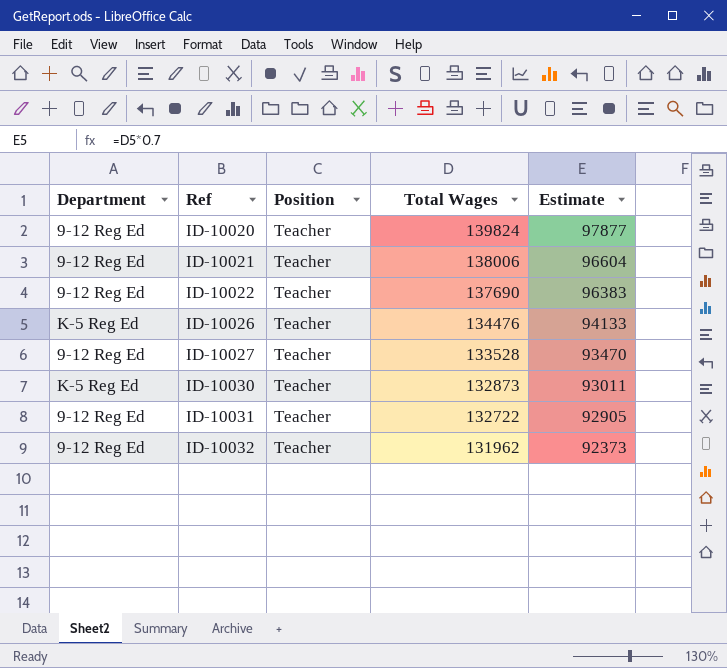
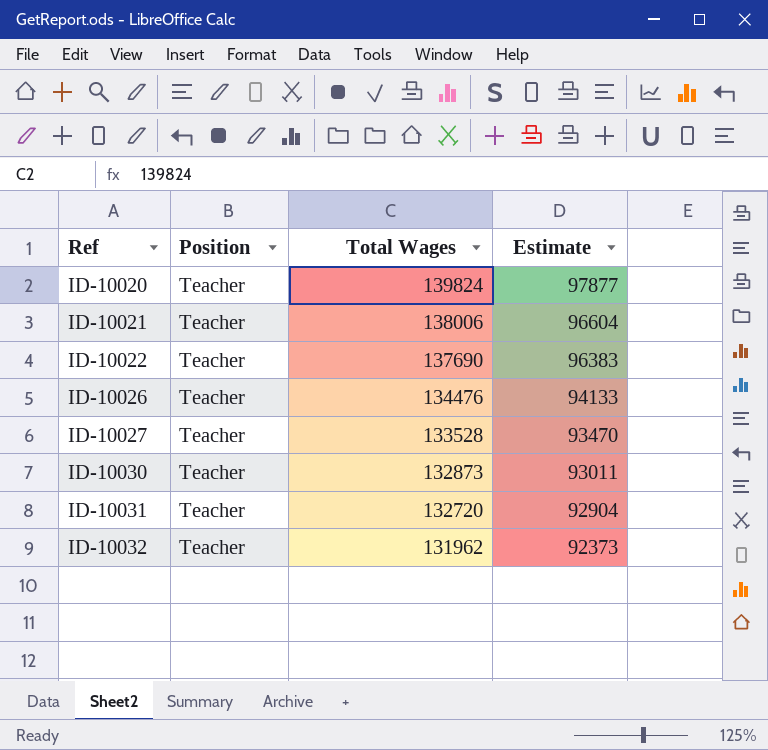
column Department | position: 1 -> none
ID-10031 | Total Wages: 132722 -> 132720
ID-10031 | Estimate: 92905 -> 92904

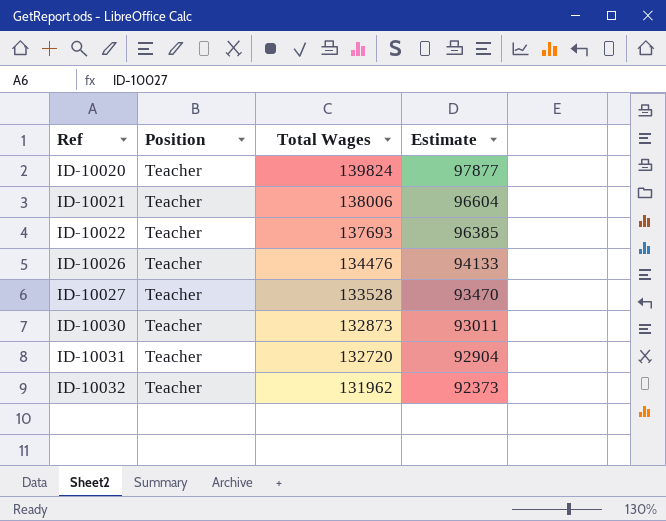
ID-10022 | Total Wages: 137690 -> 137693
ID-10022 | Estimate: 96383 -> 96385

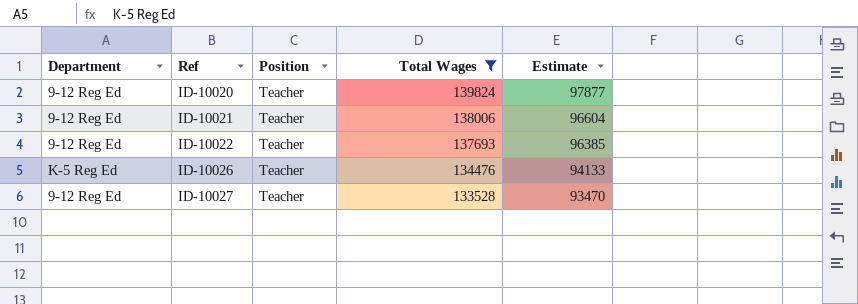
filter: none -> Total Wages >= 133528
column Department | position: none -> 1

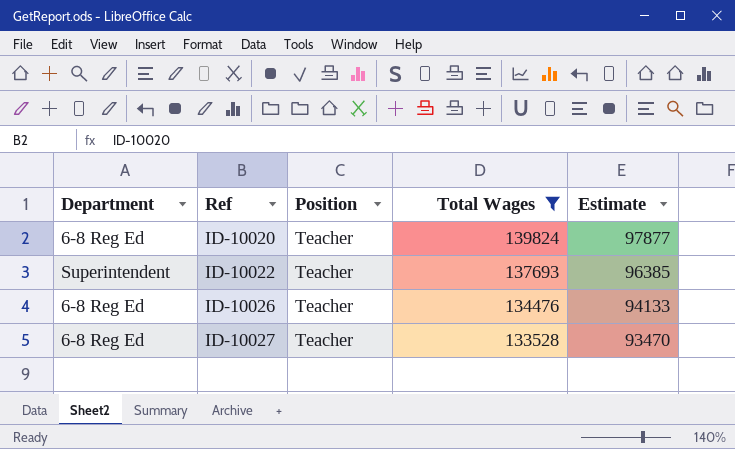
row ID-10021: 9-12 Reg Ed | Teacher | 138006 | 96604 -> none
ID-10020 | Department: 9-12 Reg Ed -> 6-8 Reg Ed
ID-10022 | Department: 9-12 Reg Ed -> Superintendent
ID-10026 | Department: K-5 Reg Ed -> 6-8 Reg Ed
ID-10027 | Department: 9-12 Reg Ed -> 6-8 Reg Ed

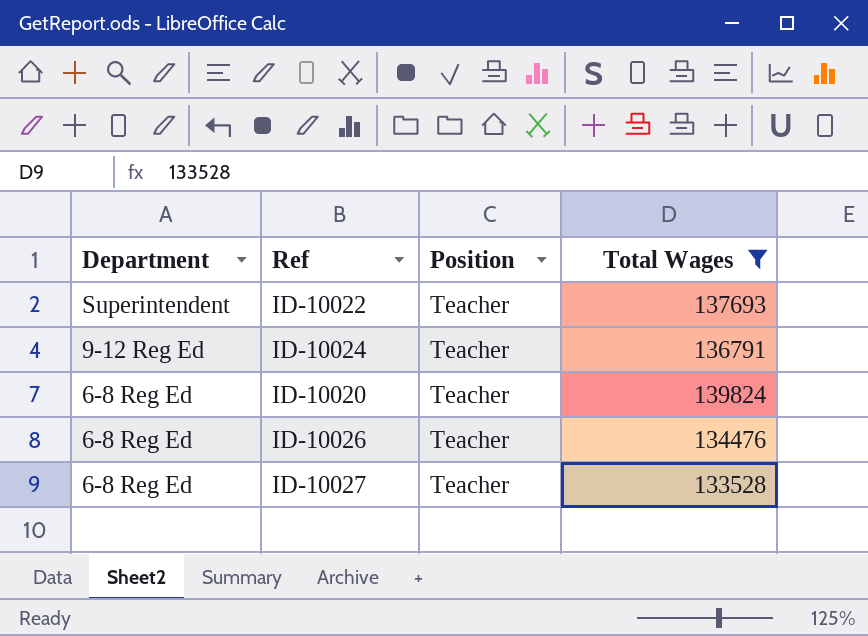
row order: Ref ascending -> Department descending
column Estimate | formula: [Total Wages] * 0.7 -> none
row ID-10024: none -> 9-12 Reg Ed | Teacher | 136791

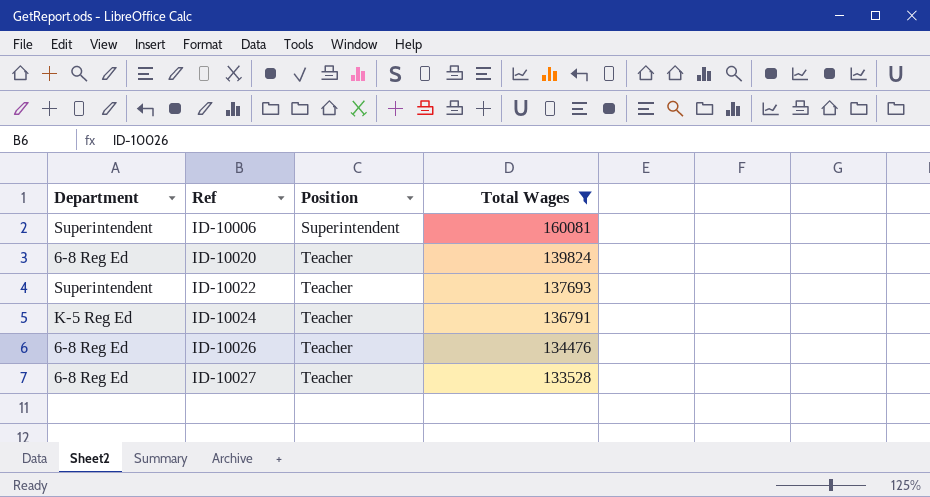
row order: Department descending -> Ref ascending
row ID-10006: none -> Superintendent | Superintendent | 160081
ID-10024 | Department: 9-12 Reg Ed -> K-5 Reg Ed

